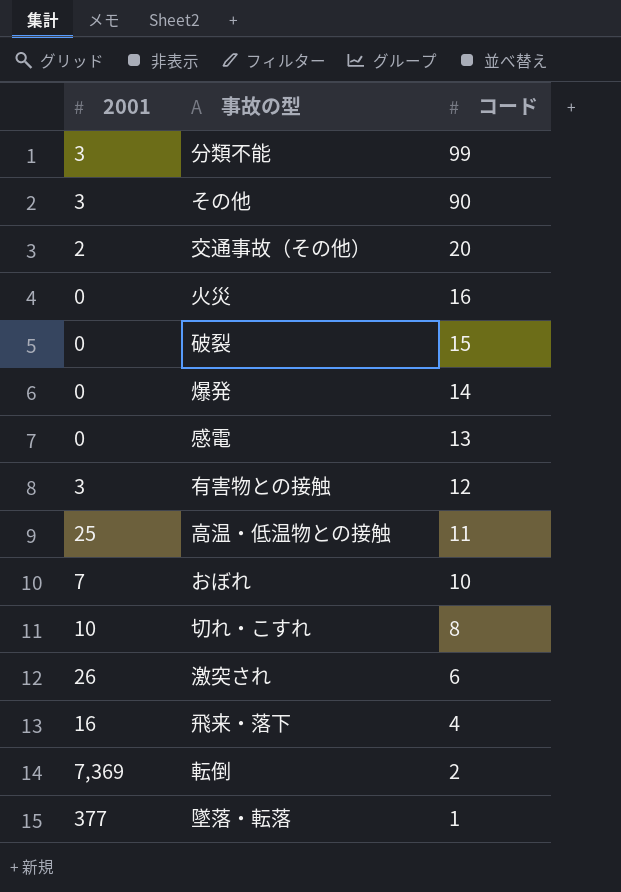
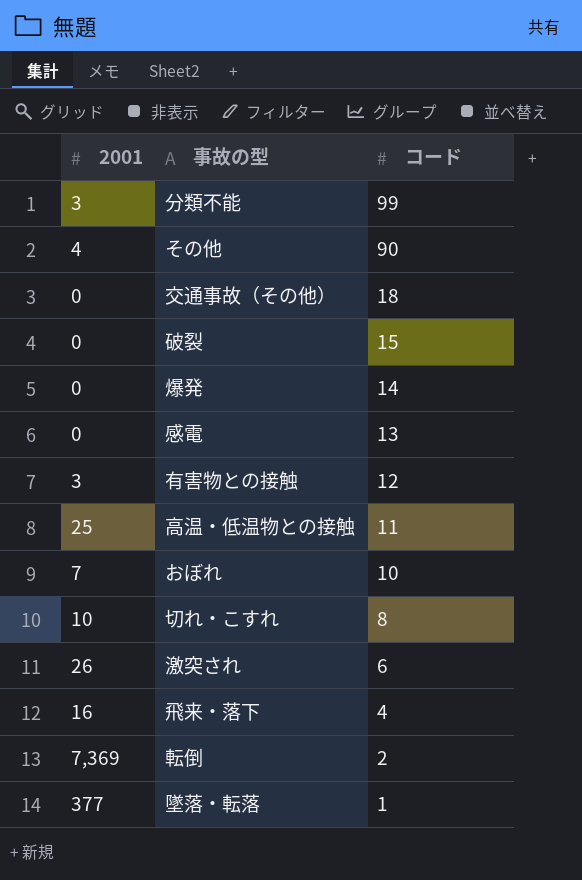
row 火災: 0 | 16 -> none
その他 | 2001: 3 -> 4
交通事故（その他） | 2001: 2 -> 0
交通事故（その他） | コード: 20 -> 18

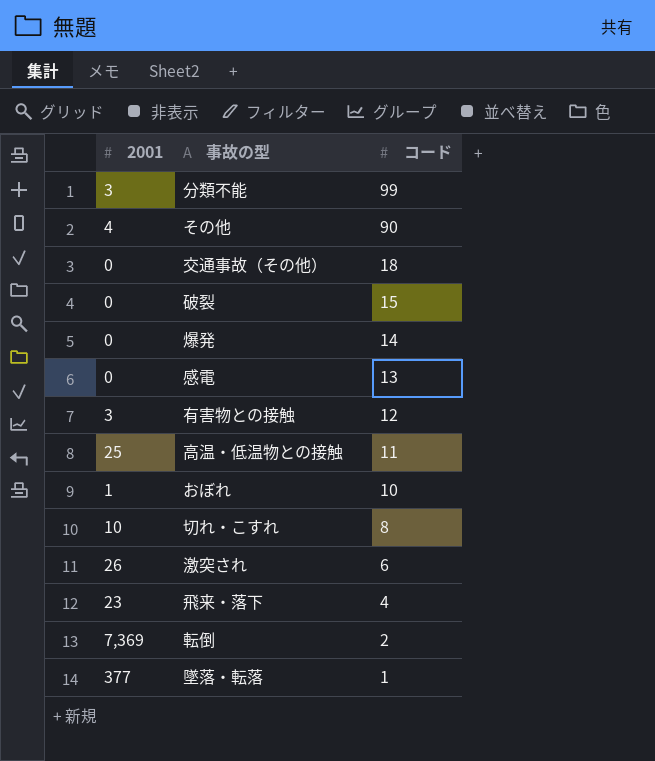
おぼれ | 2001: 7 -> 1
飛来・落下 | 2001: 16 -> 23

